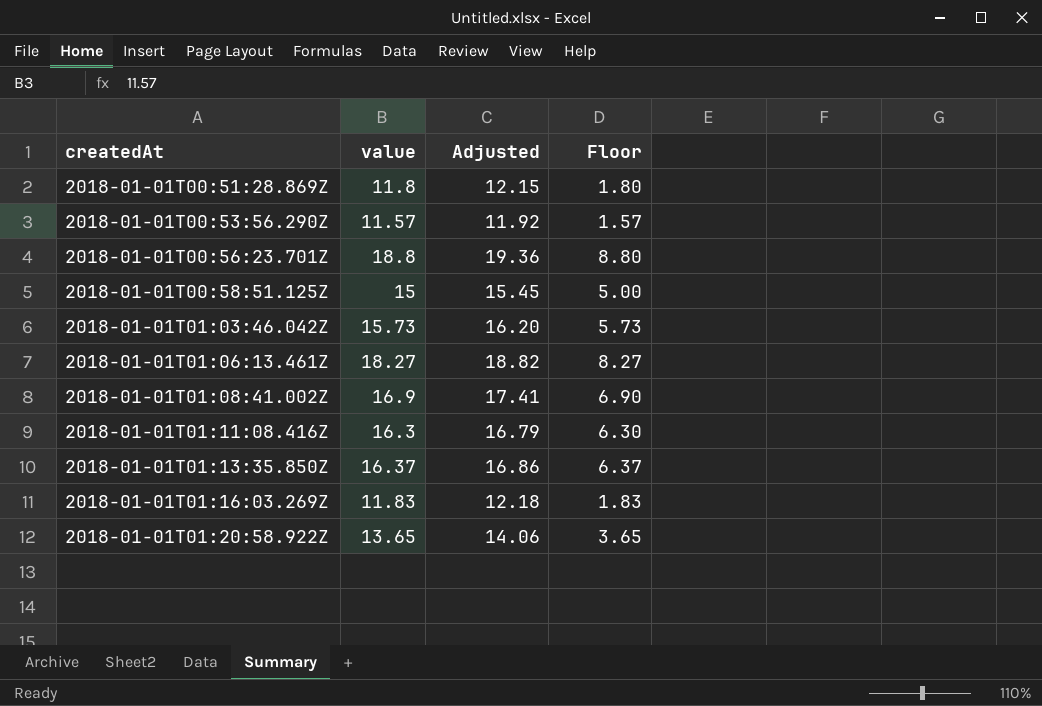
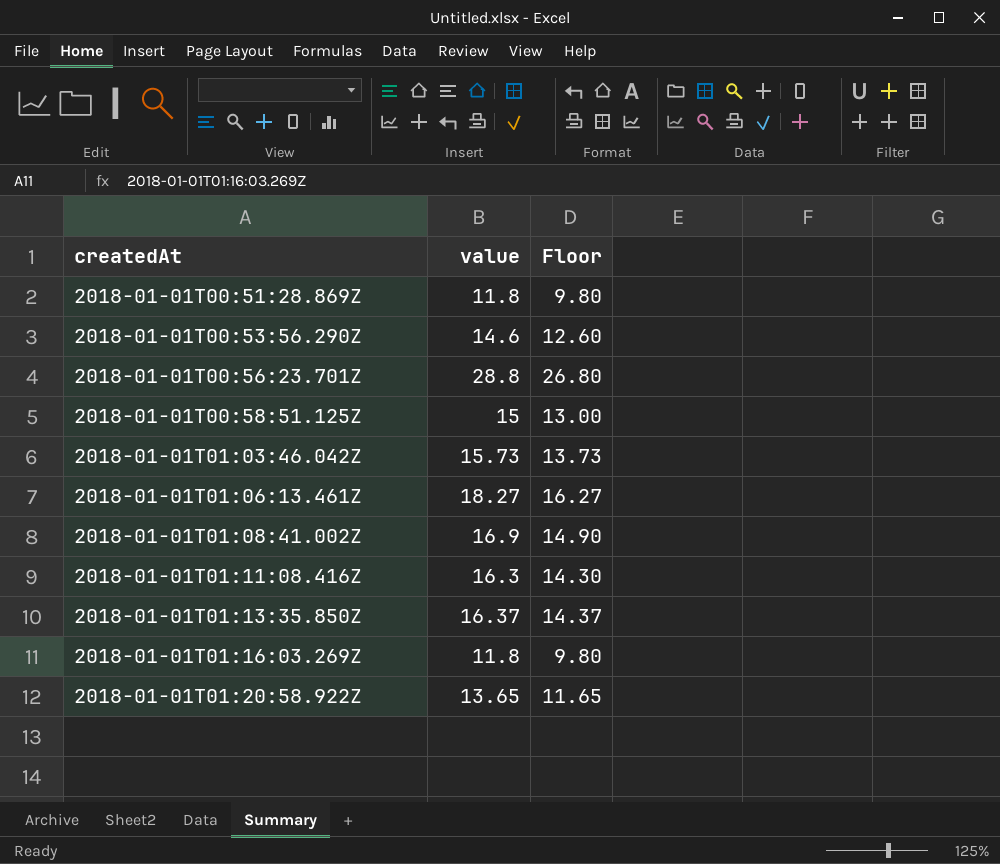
column Adjusted | formula: [value] * 1.03 -> none
column Floor | formula: [value] - 10 -> [value] - 2
2018-01-01T00:53:56.290Z | value: 11.57 -> 14.6
2018-01-01T00:56:23.701Z | value: 18.8 -> 28.8
2018-01-01T01:16:03.269Z | value: 11.83 -> 11.8

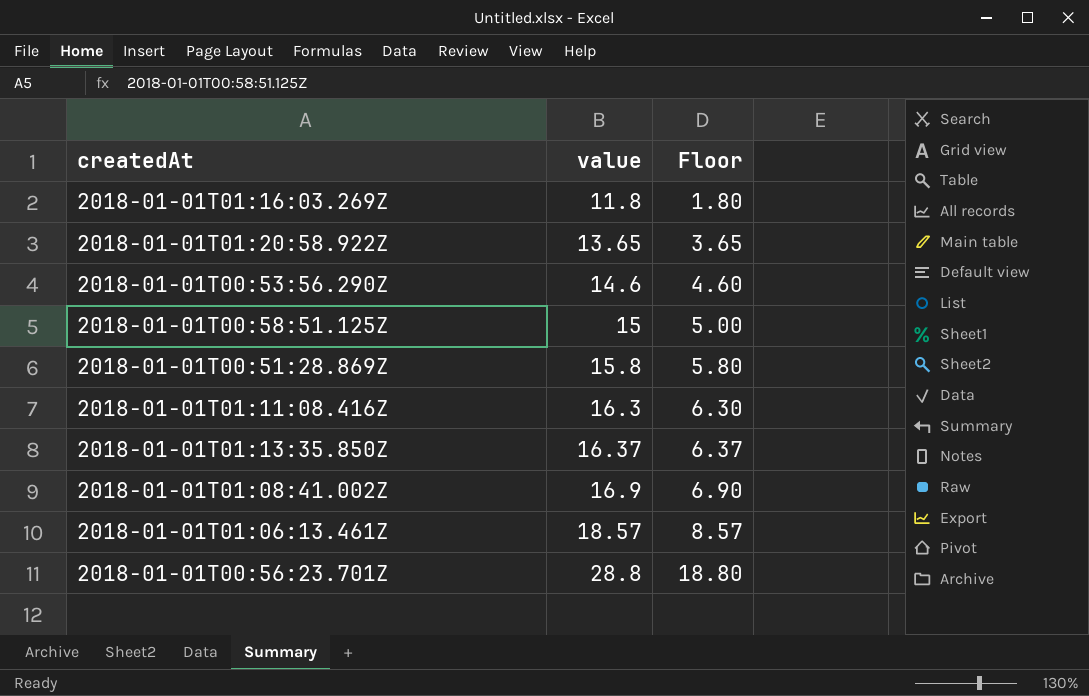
row order: createdAt ascending -> value ascending
column Floor | formula: [value] - 2 -> [value] - 10
row 2018-01-01T01:03:46.042Z: 15.73 | 13.73 -> none
2018-01-01T00:51:28.869Z | value: 11.8 -> 15.8
2018-01-01T01:06:13.461Z | value: 18.27 -> 18.57

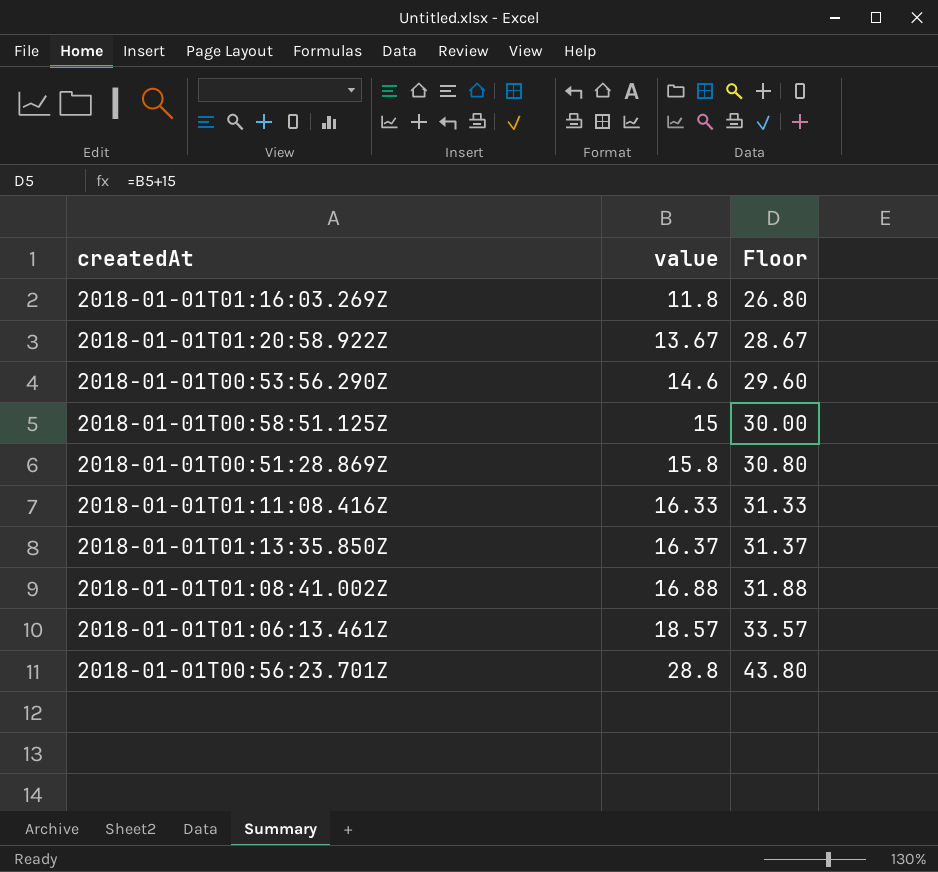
column Floor | formula: [value] - 10 -> [value] + 15
2018-01-01T01:20:58.922Z | value: 13.65 -> 13.67
2018-01-01T01:11:08.416Z | value: 16.3 -> 16.33
2018-01-01T01:08:41.002Z | value: 16.9 -> 16.88

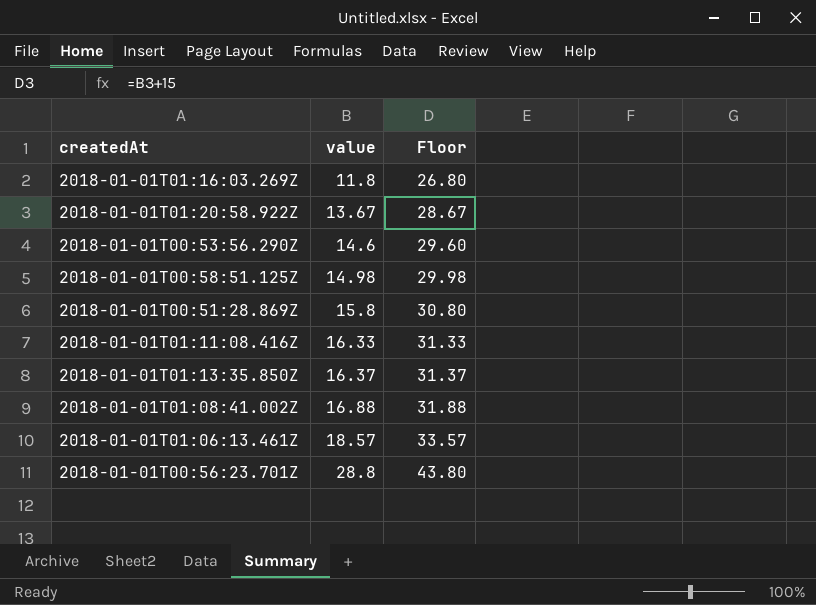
2018-01-01T00:58:51.125Z | value: 15 -> 14.98
2018-01-01T00:58:51.125Z | Floor: 30.00 -> 29.98

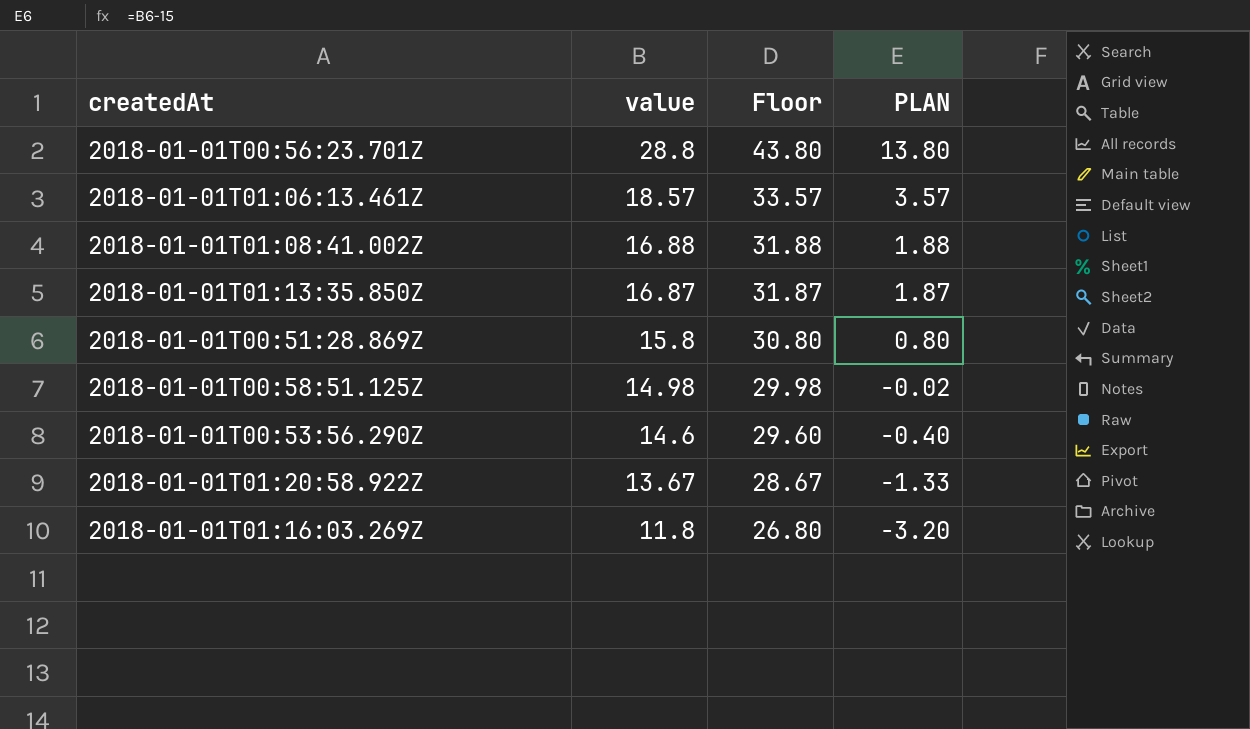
row order: value ascending -> value descending
column PLAN | formula: none -> [value] - 15
row 2018-01-01T01:11:08.416Z: 16.33 | 31.33 -> none
2018-01-01T01:13:35.850Z | value: 16.37 -> 16.87
2018-01-01T01:13:35.850Z | Floor: 31.37 -> 31.87

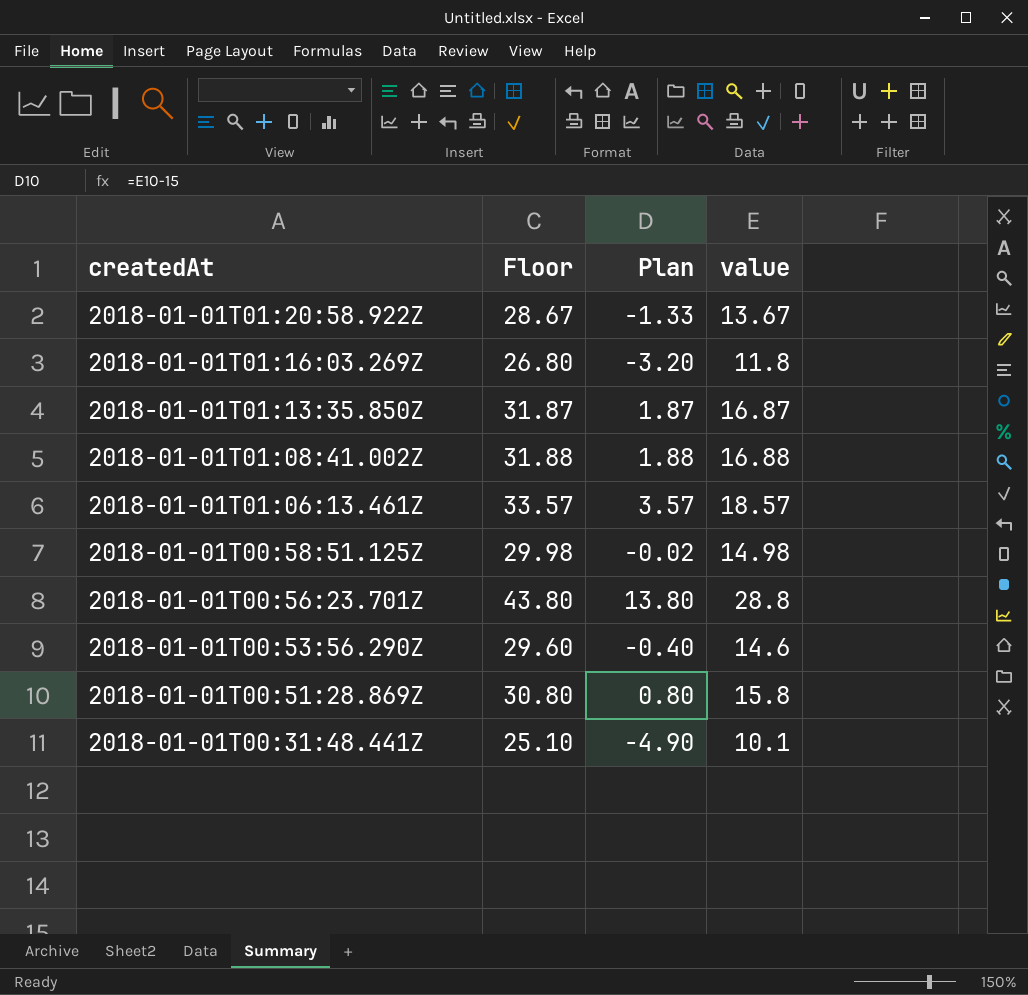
row order: value descending -> createdAt descending
column name: PLAN -> Plan
column value | position: 2 -> 4
row 2018-01-01T00:31:48.441Z: none -> 25.10 | -4.90 | 10.1

